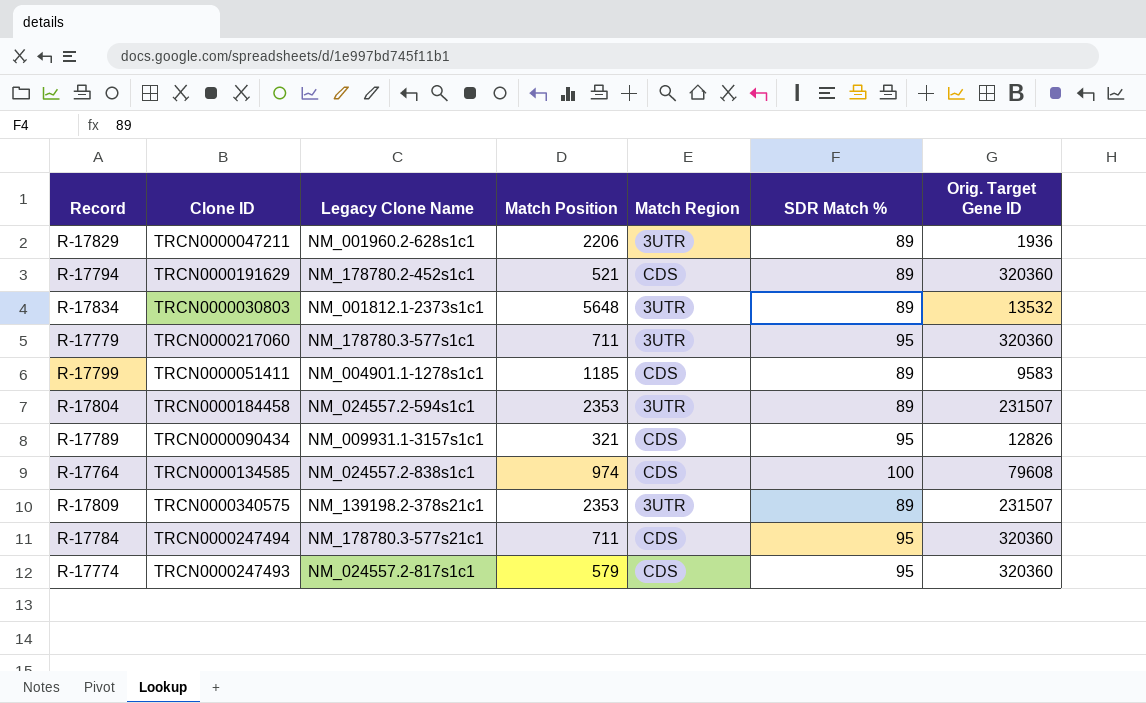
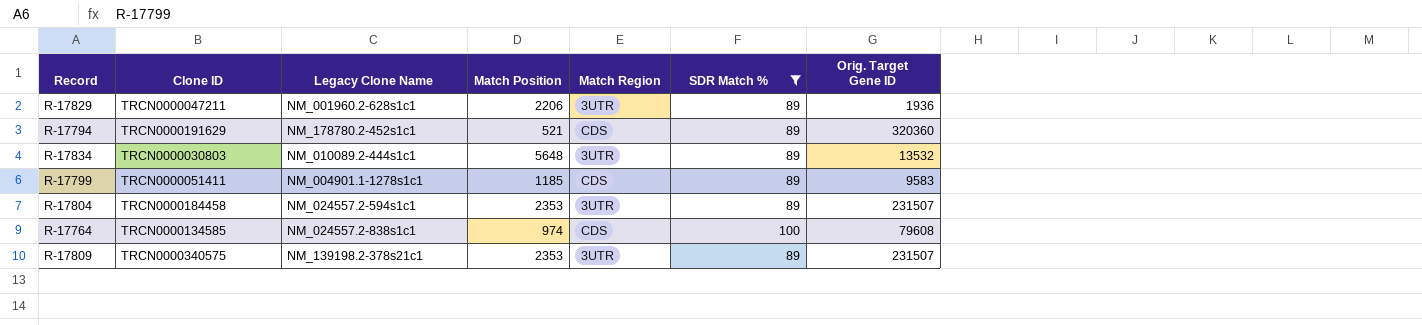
filter: none -> SDR Match % != 95
R-17834 | Legacy Clone Name: NM_001812.1-2373s1c1 -> NM_010089.2-444s1c1

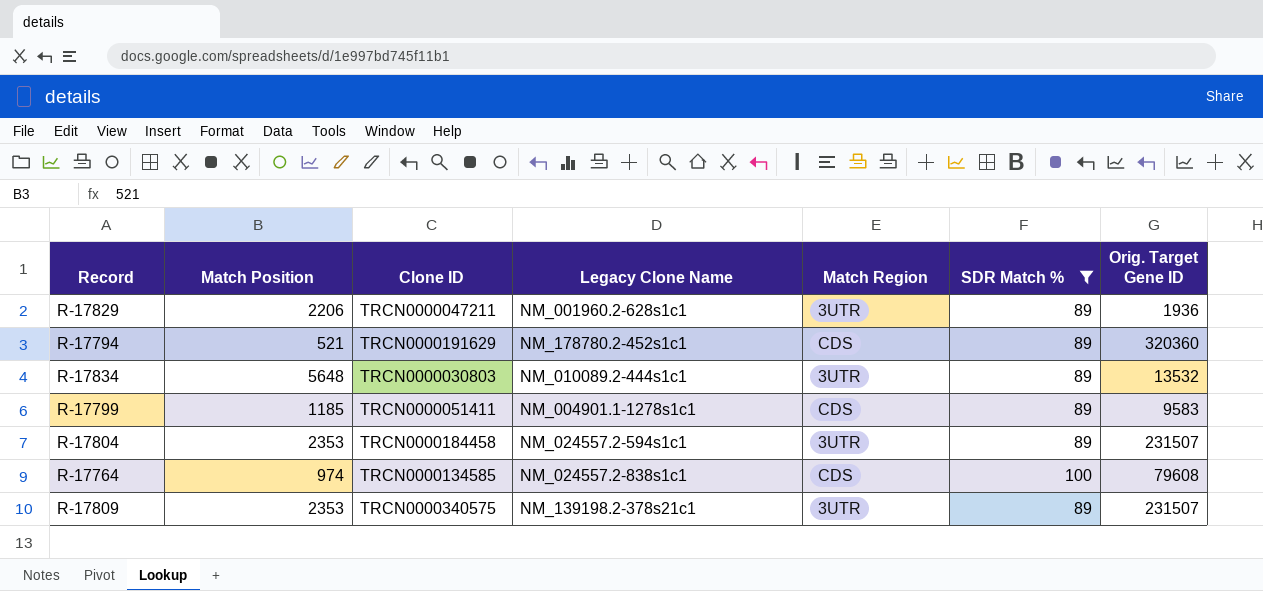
column Match Position | position: 4 -> 2

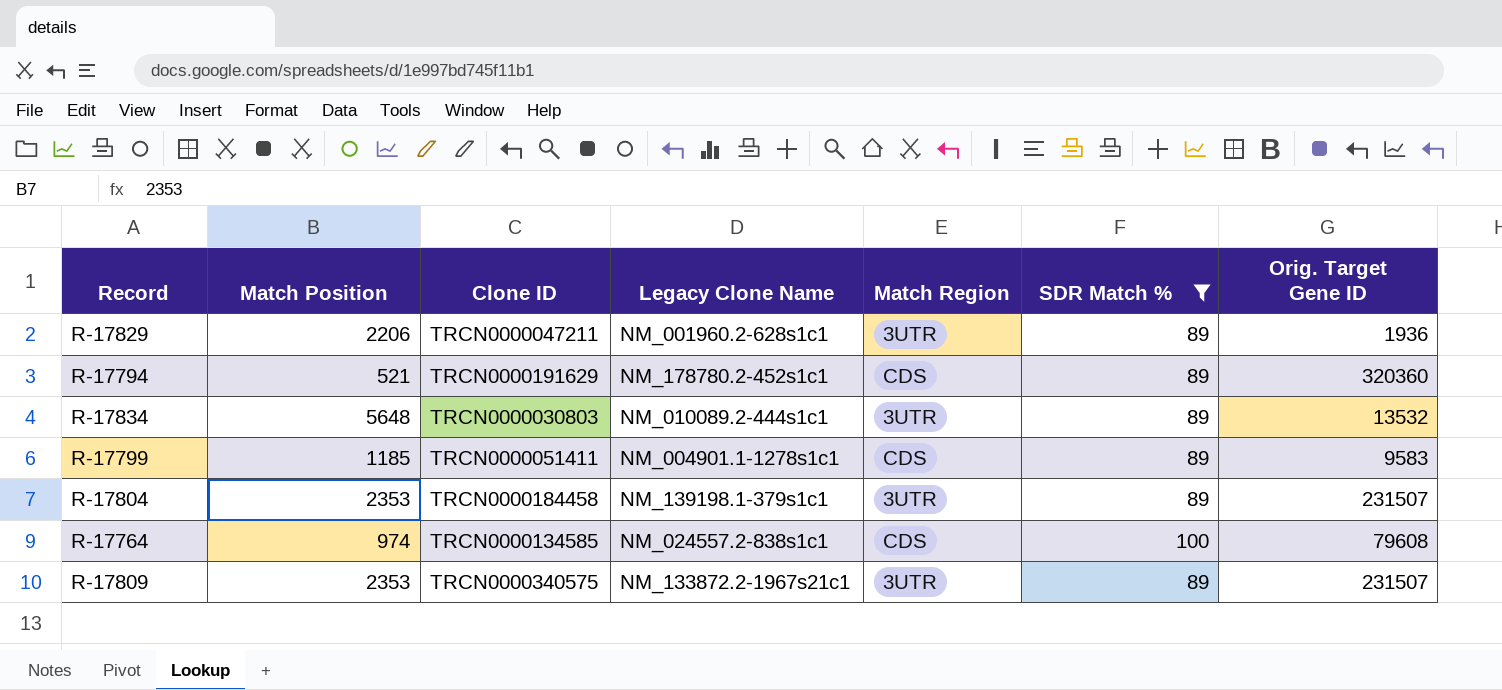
R-17804 | Legacy Clone Name: NM_024557.2-594s1c1 -> NM_139198.1-379s1c1
R-17809 | Legacy Clone Name: NM_139198.2-378s21c1 -> NM_133872.2-1967s21c1

